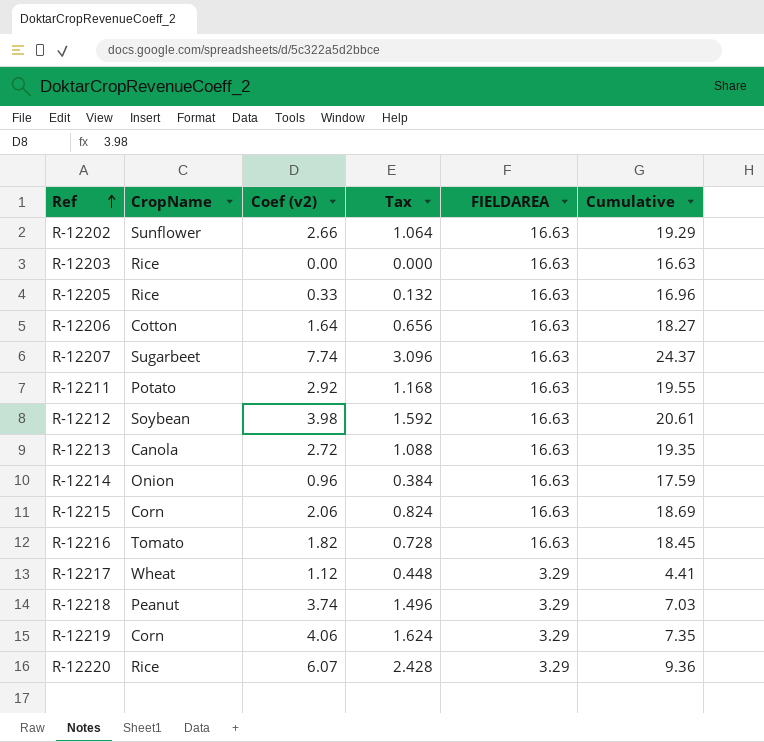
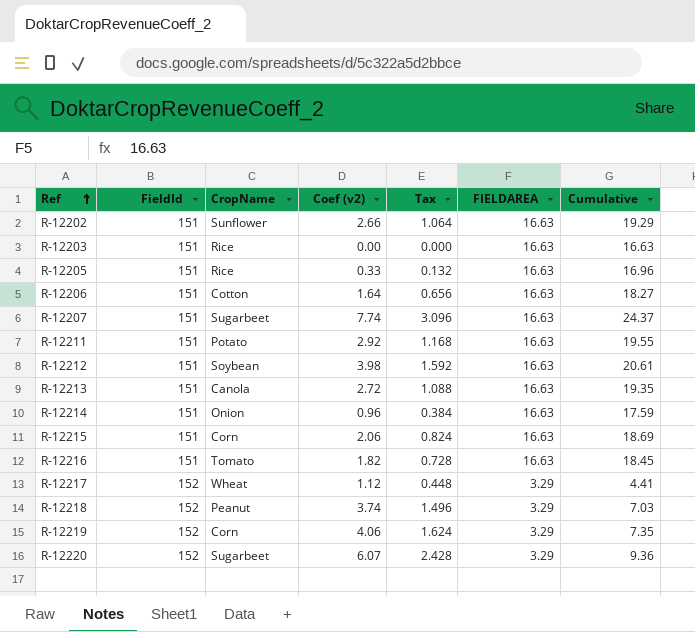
column FieldId | position: none -> 2
R-12220 | CropName: Rice -> Sugarbeet

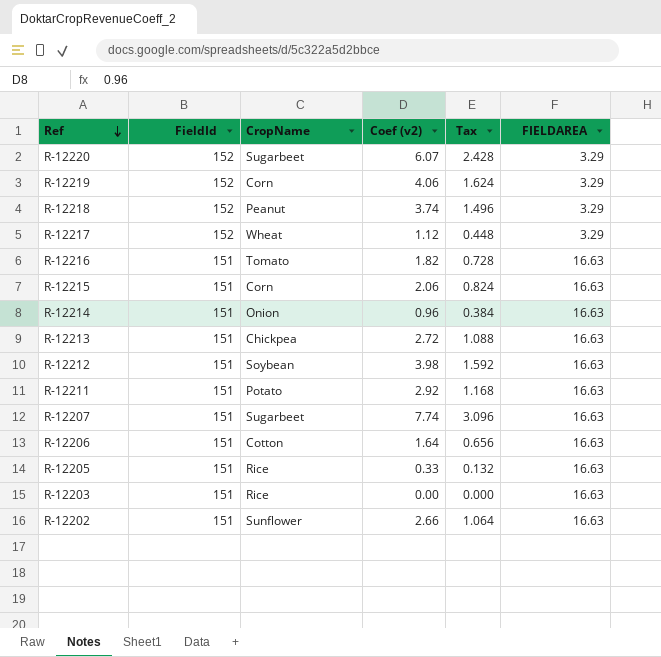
row order: Ref ascending -> Ref descending
column Cumulative | formula: [Coef (v2)] + [FIELDAREA] -> none
R-12213 | CropName: Canola -> Chickpea

